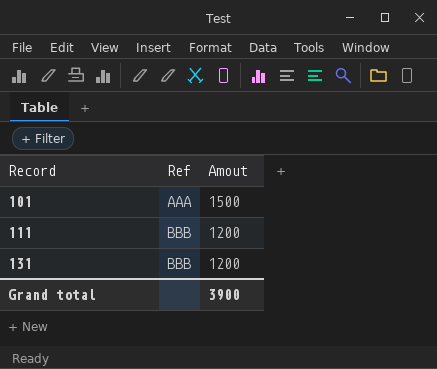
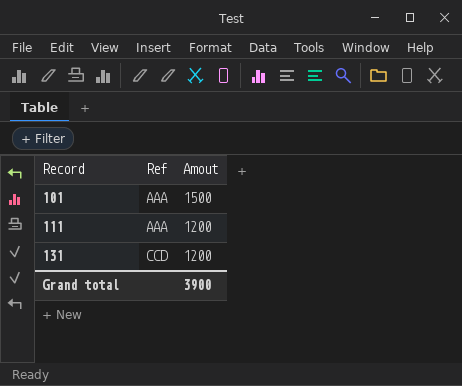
111 | Ref: BBB -> AAA
131 | Ref: BBB -> CCD

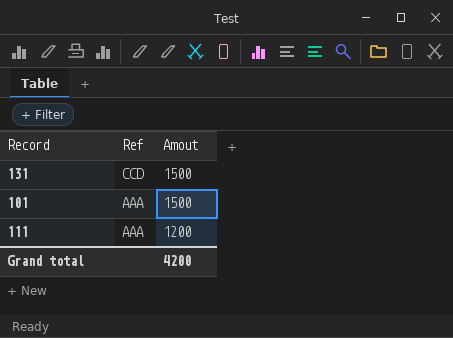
row order: Record ascending -> Ref descending
131 | Amout: 1200 -> 1500
Grand total | Amout: 3900 -> 4200

